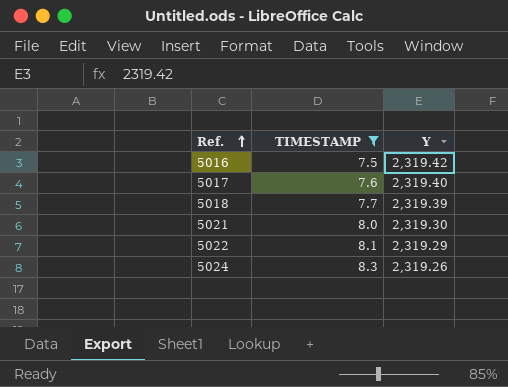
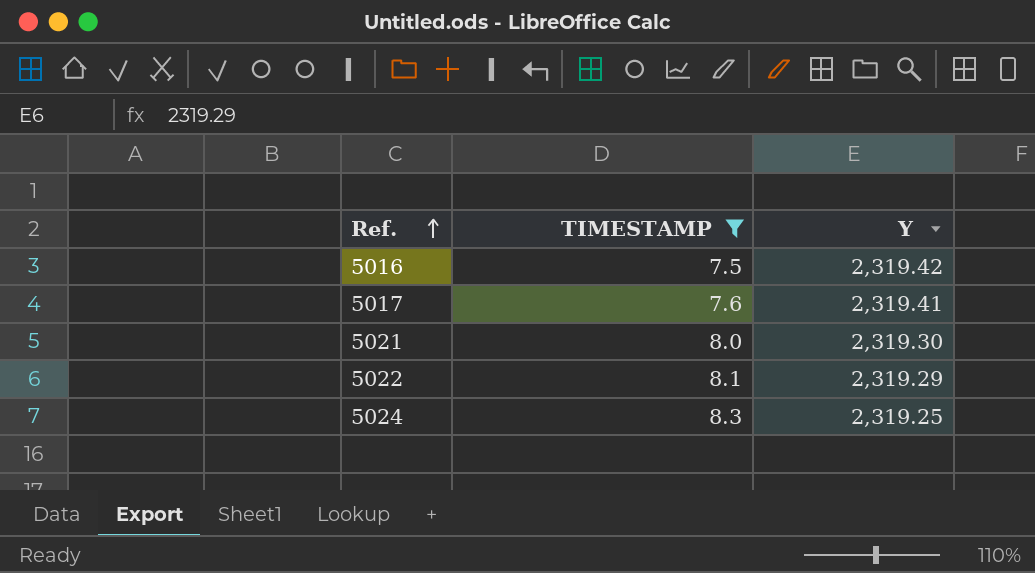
row 5018: 7.7 | 2,319.39 -> none
5017 | Y: 2,319.40 -> 2,319.41
5024 | Y: 2,319.26 -> 2,319.25

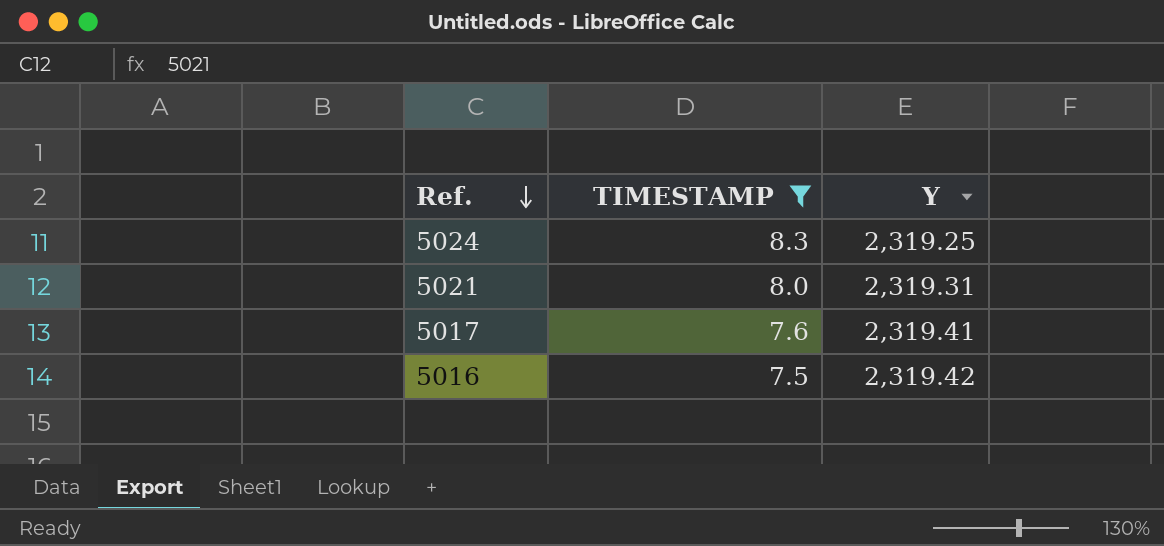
row order: Ref. ascending -> Ref. descending
row 5022: 8.1 | 2,319.29 -> none
5021 | Y: 2,319.30 -> 2,319.31

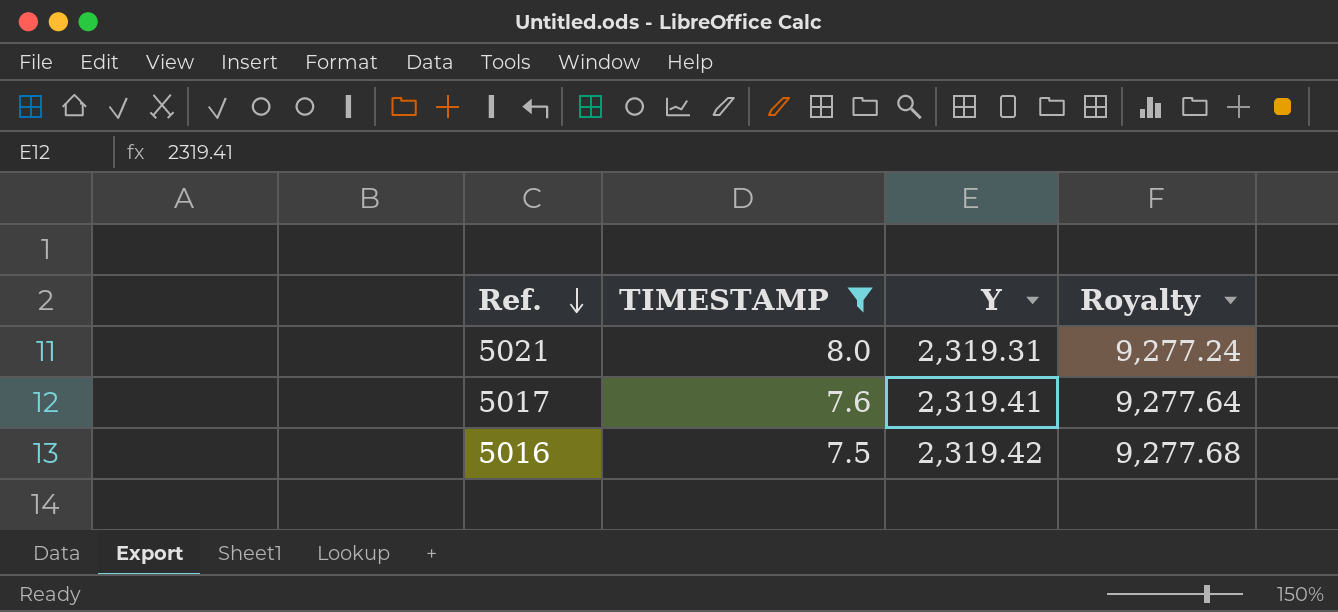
column Royalty | formula: none -> [Y] * 4
row 5024: 8.3 | 2,319.25 -> none

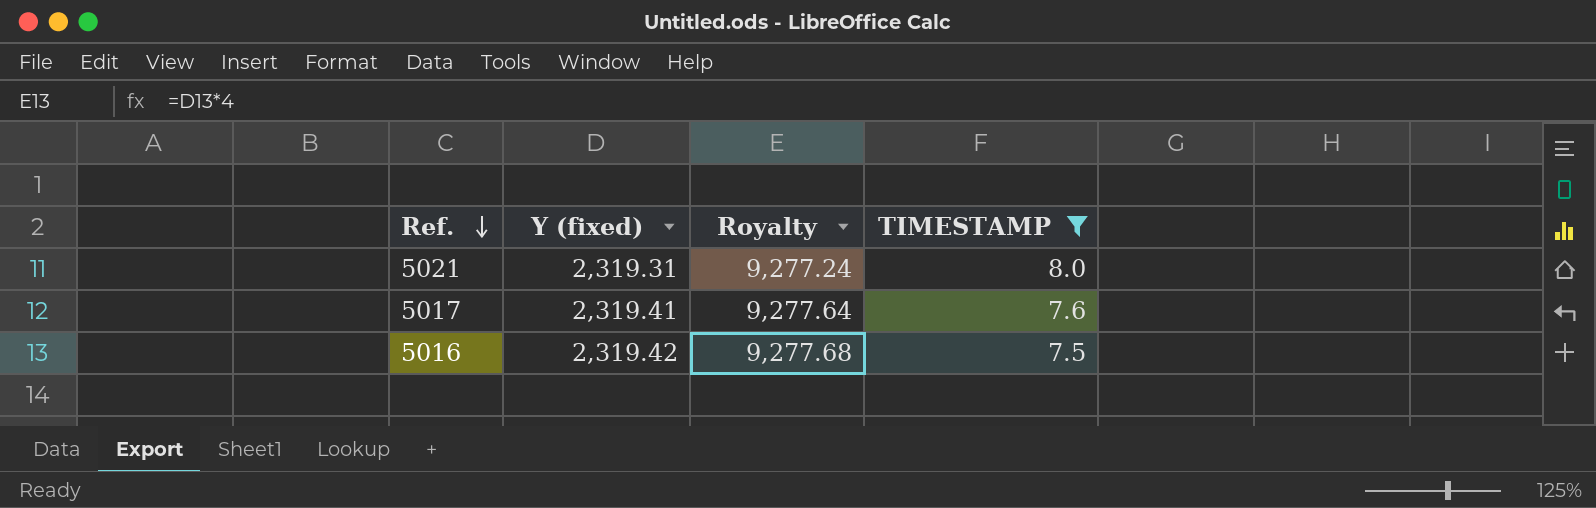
column name: Y -> Y (fixed)
column TIMESTAMP | position: 2 -> 4

